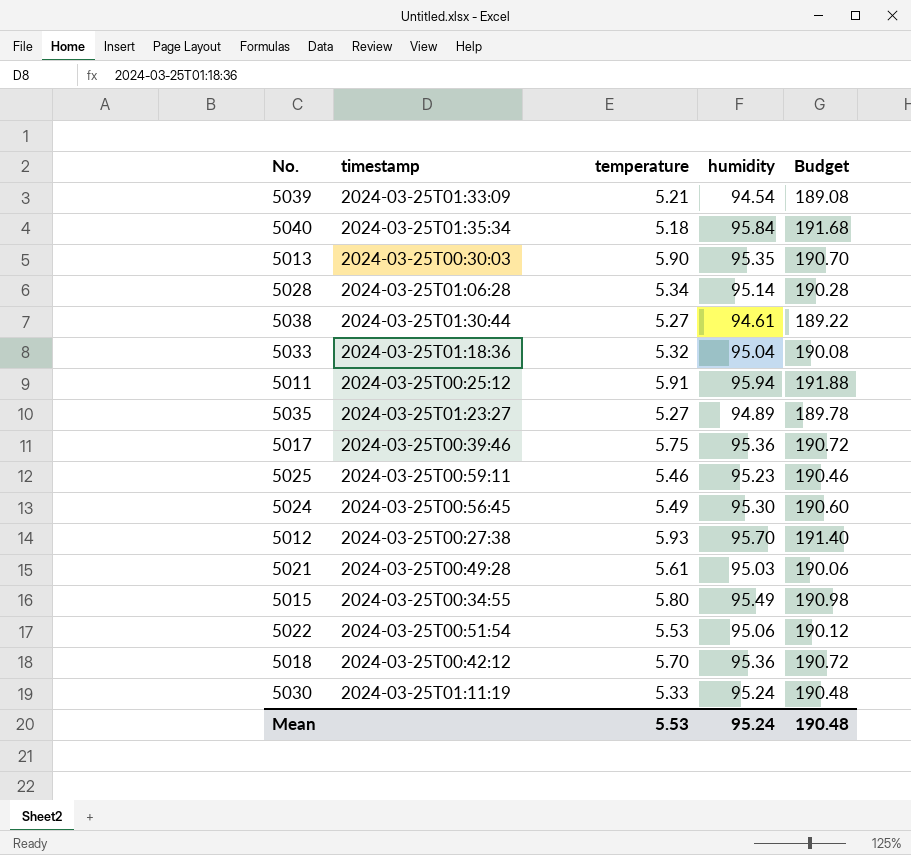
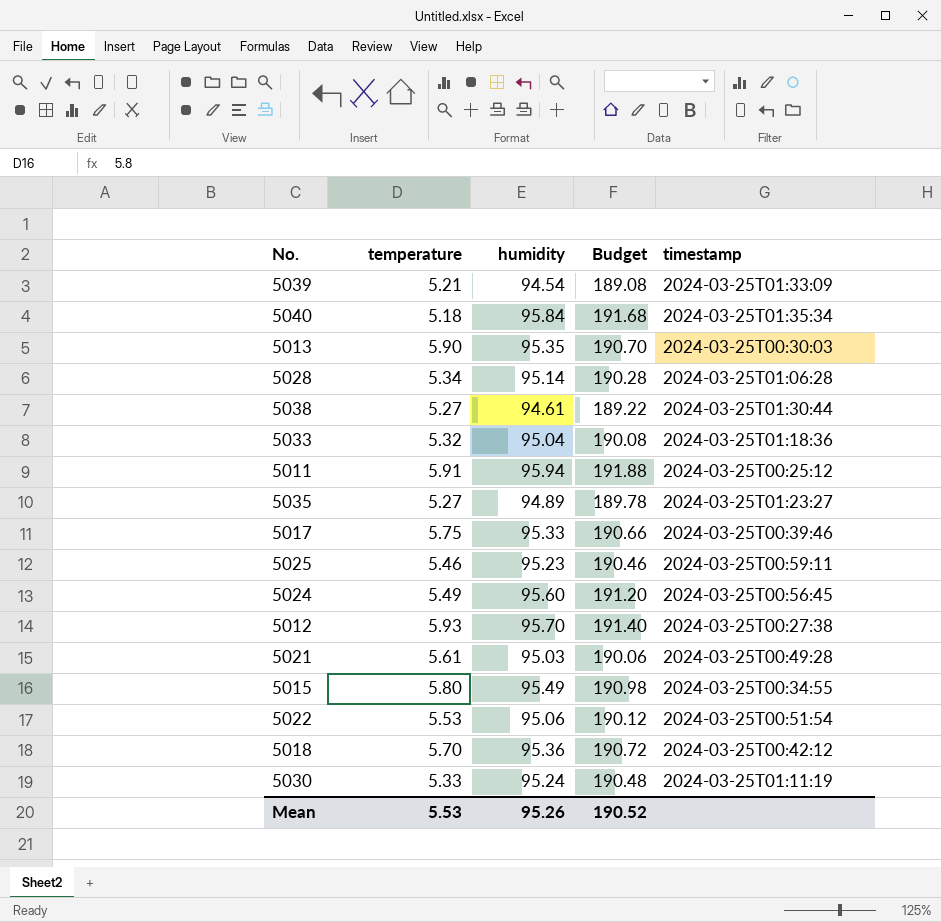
column timestamp | position: 2 -> 5
5017 | humidity: 95.36 -> 95.33
5017 | Budget: 190.72 -> 190.66
5024 | humidity: 95.30 -> 95.60
5024 | Budget: 190.60 -> 191.20
Mean | humidity: 95.24 -> 95.26
Mean | Budget: 190.48 -> 190.52

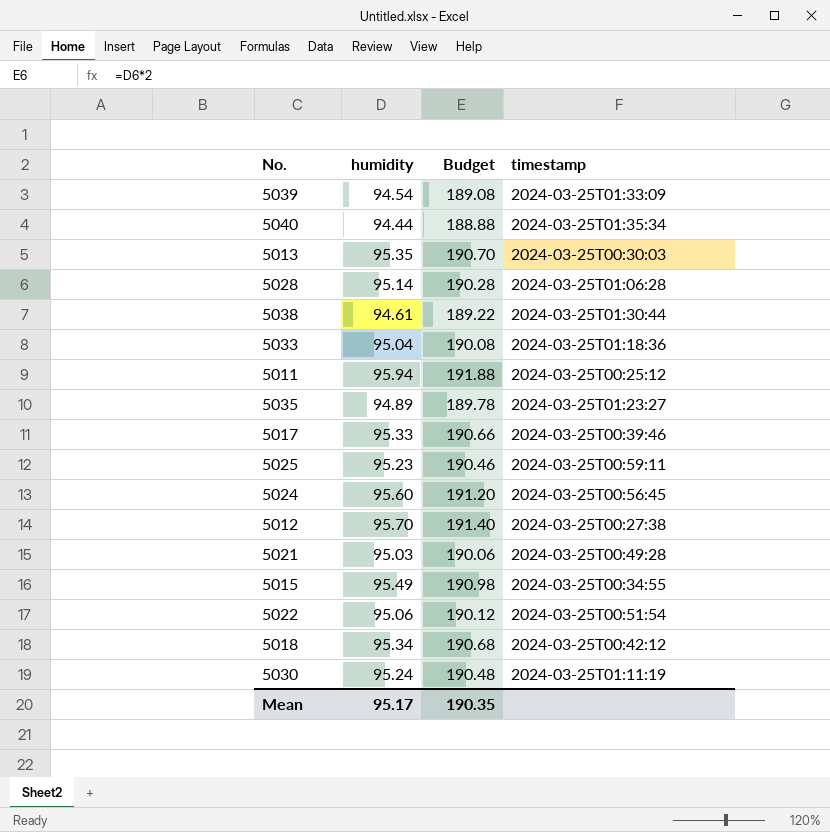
column temperature | position: 2 -> none
5040 | humidity: 95.84 -> 94.44
5040 | Budget: 191.68 -> 188.88
5018 | humidity: 95.36 -> 95.34
5018 | Budget: 190.72 -> 190.68
Mean | humidity: 95.26 -> 95.17
Mean | Budget: 190.52 -> 190.35

